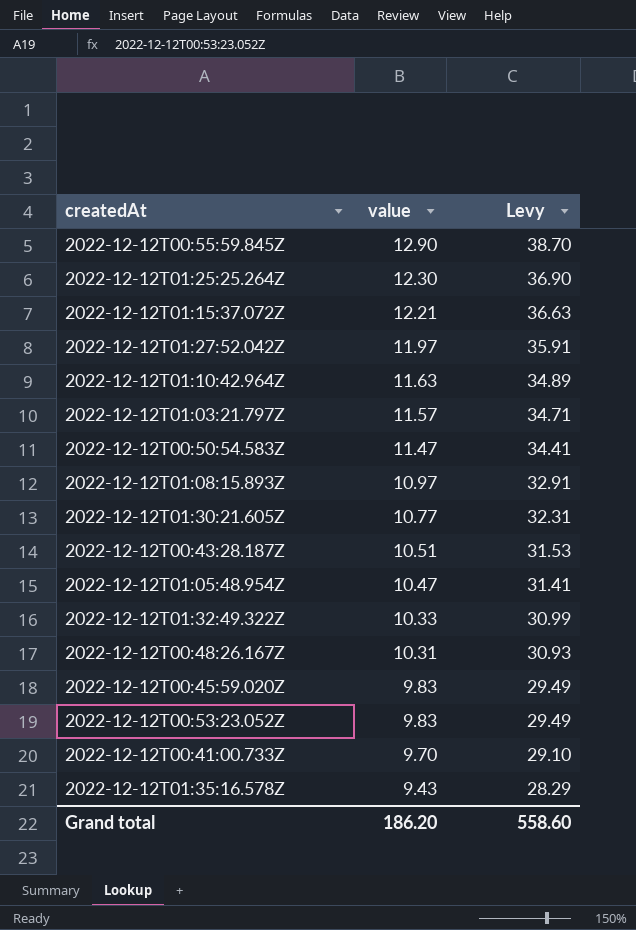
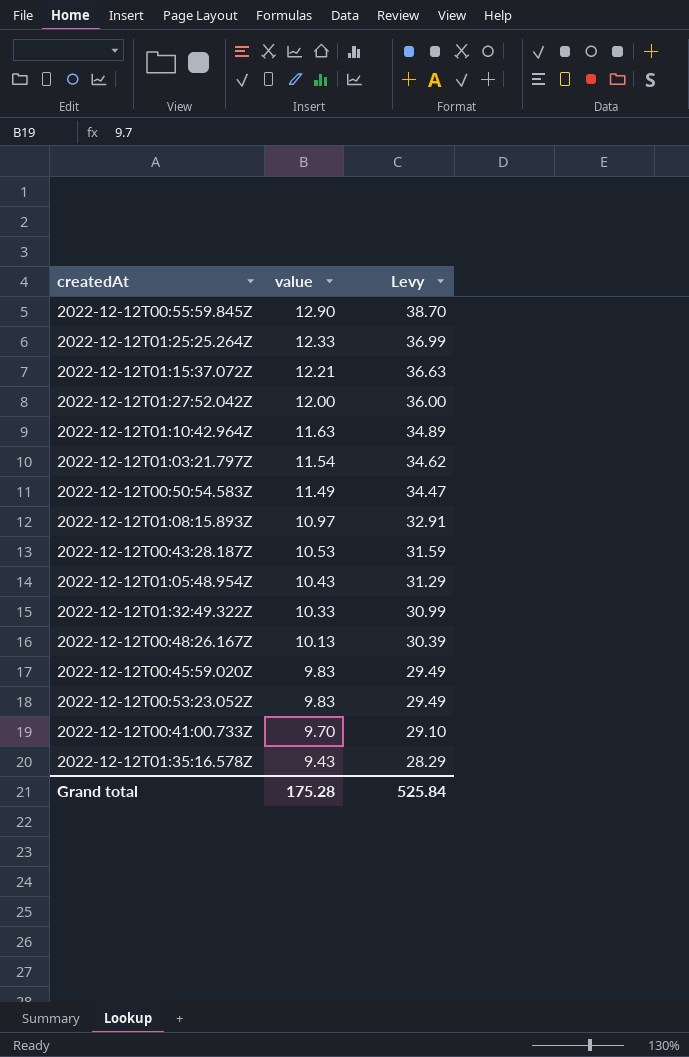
row 2022-12-12T01:30:21.605Z: 10.77 | 32.31 -> none
2022-12-12T01:25:25.264Z | value: 12.30 -> 12.33
2022-12-12T01:25:25.264Z | Levy: 36.90 -> 36.99
2022-12-12T01:27:52.042Z | value: 11.97 -> 12.00
2022-12-12T01:27:52.042Z | Levy: 35.91 -> 36.00
2022-12-12T01:03:21.797Z | value: 11.57 -> 11.54
2022-12-12T01:03:21.797Z | Levy: 34.71 -> 34.62
2022-12-12T00:50:54.583Z | value: 11.47 -> 11.49
2022-12-12T00:50:54.583Z | Levy: 34.41 -> 34.47
2022-12-12T00:43:28.187Z | value: 10.51 -> 10.53
2022-12-12T00:43:28.187Z | Levy: 31.53 -> 31.59
2022-12-12T01:05:48.954Z | value: 10.47 -> 10.43
2022-12-12T01:05:48.954Z | Levy: 31.41 -> 31.29
2022-12-12T00:48:26.167Z | value: 10.31 -> 10.13
2022-12-12T00:48:26.167Z | Levy: 30.93 -> 30.39
Grand total | value: 186.20 -> 175.28
Grand total | Levy: 558.60 -> 525.84

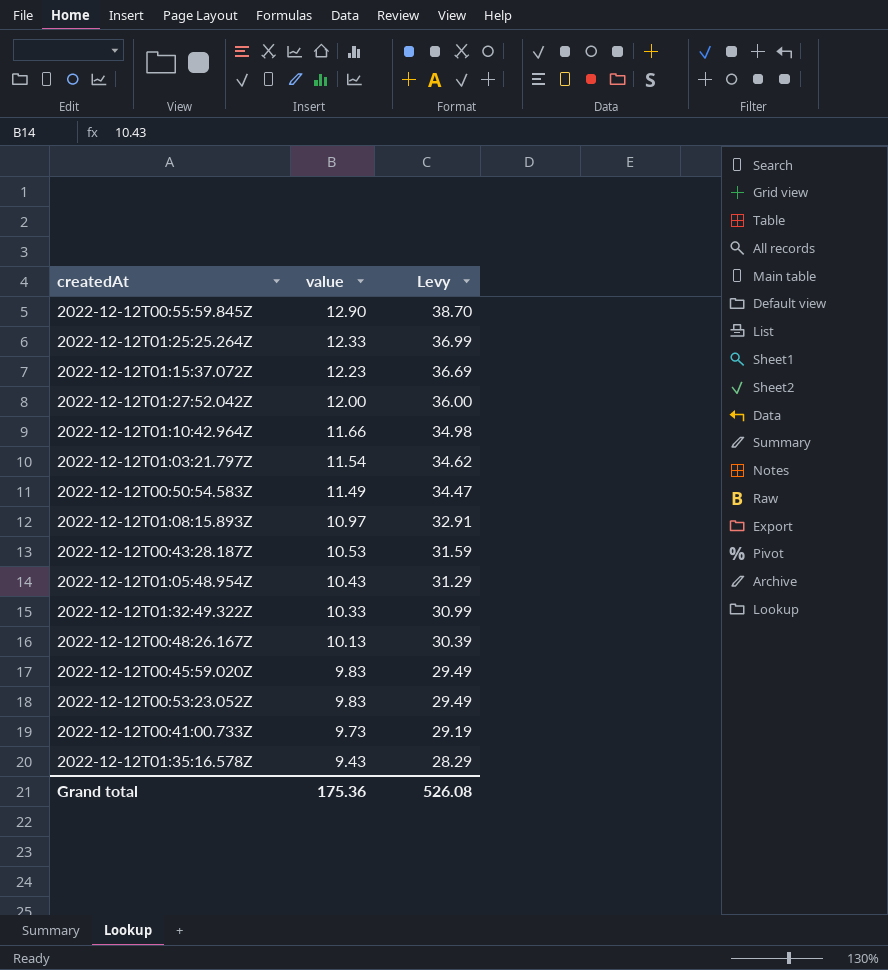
2022-12-12T01:15:37.072Z | value: 12.21 -> 12.23
2022-12-12T01:15:37.072Z | Levy: 36.63 -> 36.69
2022-12-12T01:10:42.964Z | value: 11.63 -> 11.66
2022-12-12T01:10:42.964Z | Levy: 34.89 -> 34.98
2022-12-12T00:41:00.733Z | value: 9.70 -> 9.73
2022-12-12T00:41:00.733Z | Levy: 29.10 -> 29.19
Grand total | value: 175.28 -> 175.36
Grand total | Levy: 525.84 -> 526.08

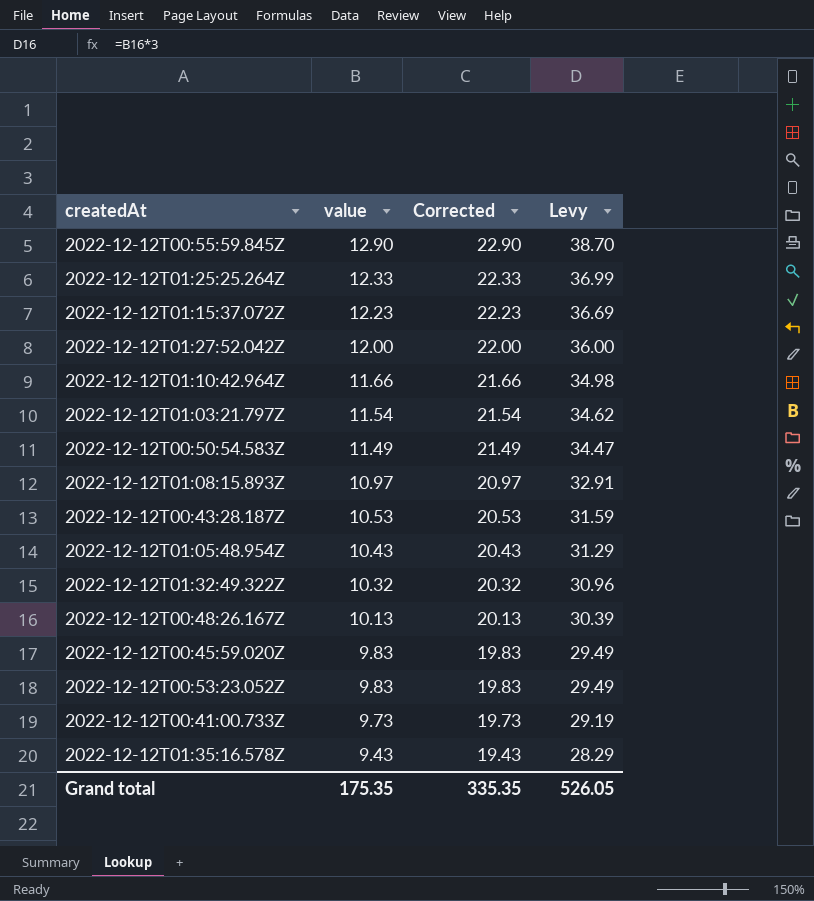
column Corrected | formula: none -> [value] + 10
2022-12-12T01:32:49.322Z | value: 10.33 -> 10.32
2022-12-12T01:32:49.322Z | Levy: 30.99 -> 30.96
Grand total | value: 175.36 -> 175.35
Grand total | Levy: 526.08 -> 526.05

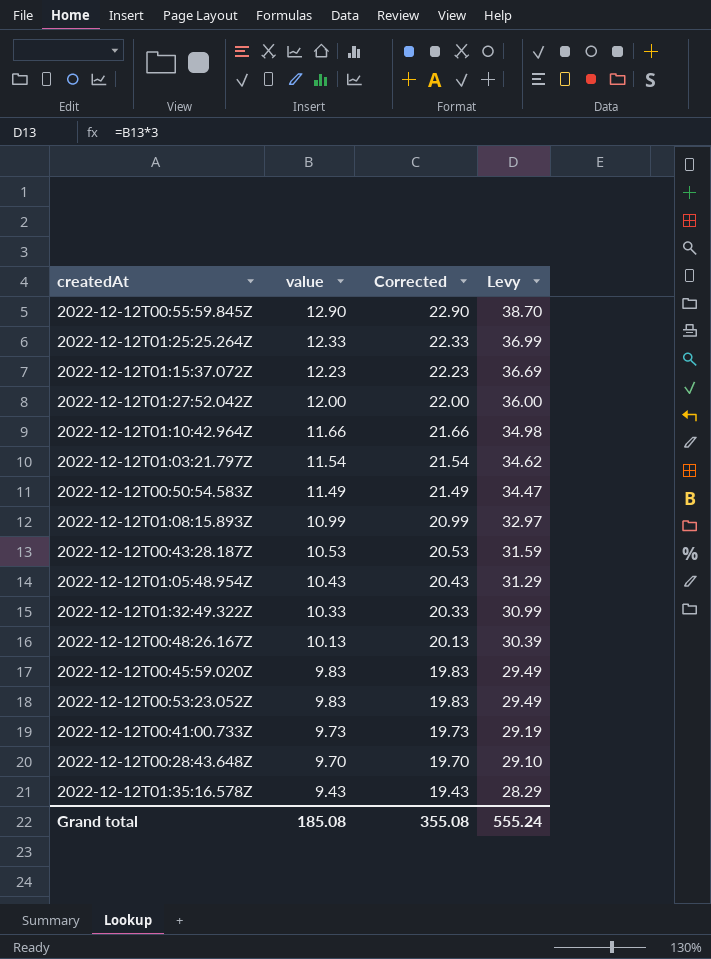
2022-12-12T01:08:15.893Z | value: 10.97 -> 10.99
2022-12-12T01:08:15.893Z | Corrected: 20.97 -> 20.99
2022-12-12T01:08:15.893Z | Levy: 32.91 -> 32.97
2022-12-12T01:32:49.322Z | value: 10.32 -> 10.33
2022-12-12T01:32:49.322Z | Corrected: 20.32 -> 20.33
2022-12-12T01:32:49.322Z | Levy: 30.96 -> 30.99
row 2022-12-12T00:28:43.648Z: none -> 9.70 | 19.70 | 29.10
Grand total | value: 175.35 -> 185.08
Grand total | Corrected: 335.35 -> 355.08
Grand total | Levy: 526.05 -> 555.24

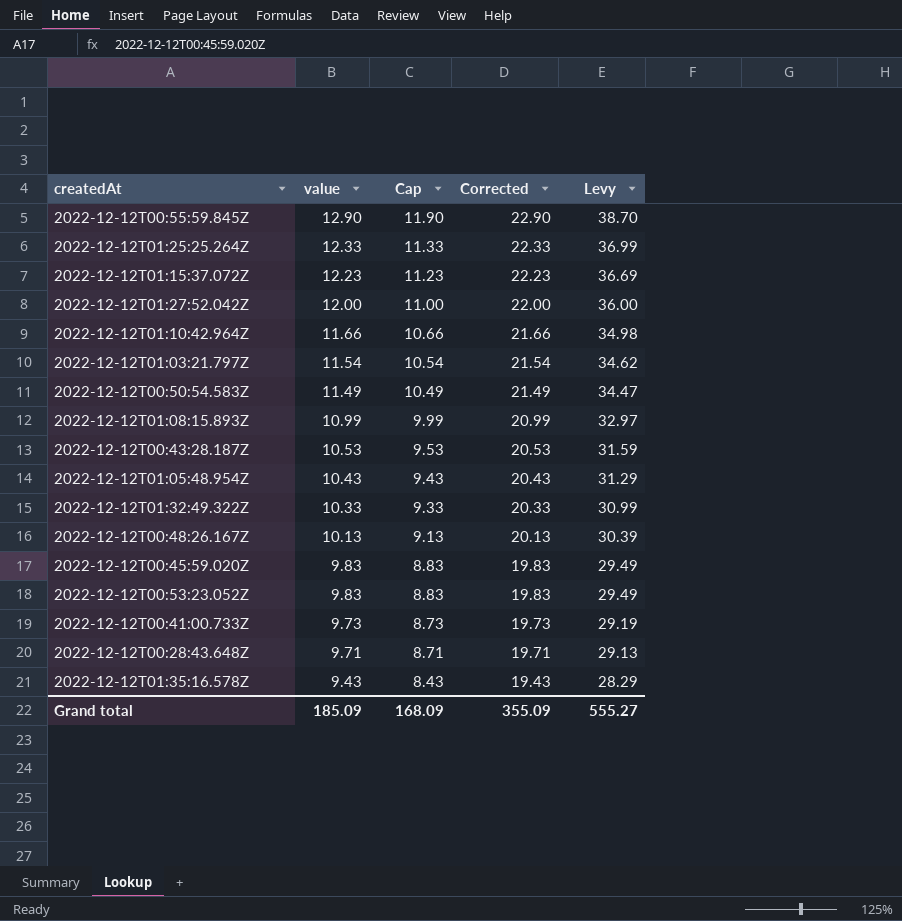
column Cap | formula: none -> [value] - 1
2022-12-12T00:28:43.648Z | value: 9.70 -> 9.71
2022-12-12T00:28:43.648Z | Corrected: 19.70 -> 19.71
2022-12-12T00:28:43.648Z | Levy: 29.10 -> 29.13
Grand total | value: 185.08 -> 185.09
Grand total | Corrected: 355.08 -> 355.09
Grand total | Levy: 555.24 -> 555.27

